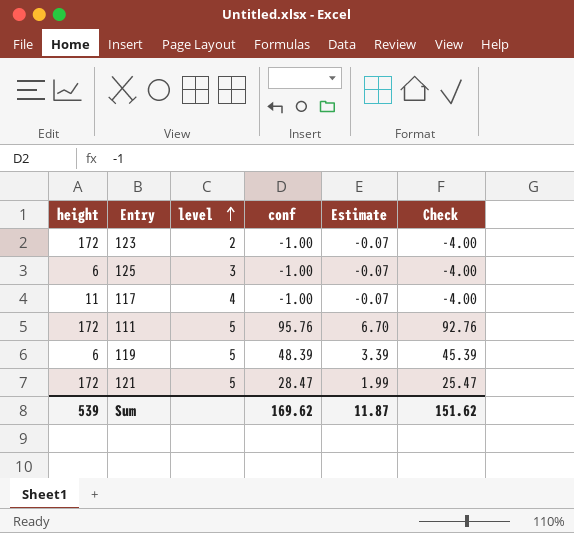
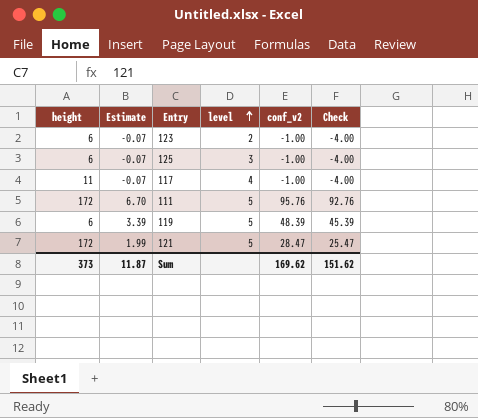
column Estimate | position: 5 -> 2
column name: conf -> conf_v2
123 | height: 172 -> 6
Sum | height: 539 -> 373

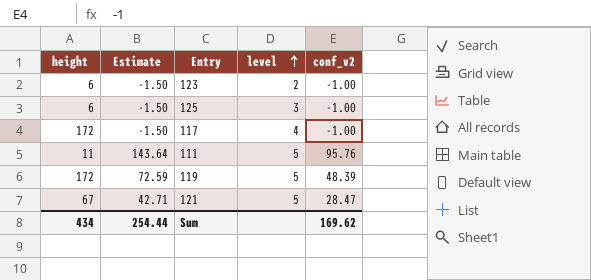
column Check | formula: [conf_v2] - 3 -> none
column Estimate | formula: [conf_v2] * 0.07 -> [conf_v2] * 1.5
117 | height: 11 -> 172
111 | height: 172 -> 11
119 | height: 6 -> 172
121 | height: 172 -> 67
Sum | height: 373 -> 434
Sum | Estimate: 11.87 -> 254.44

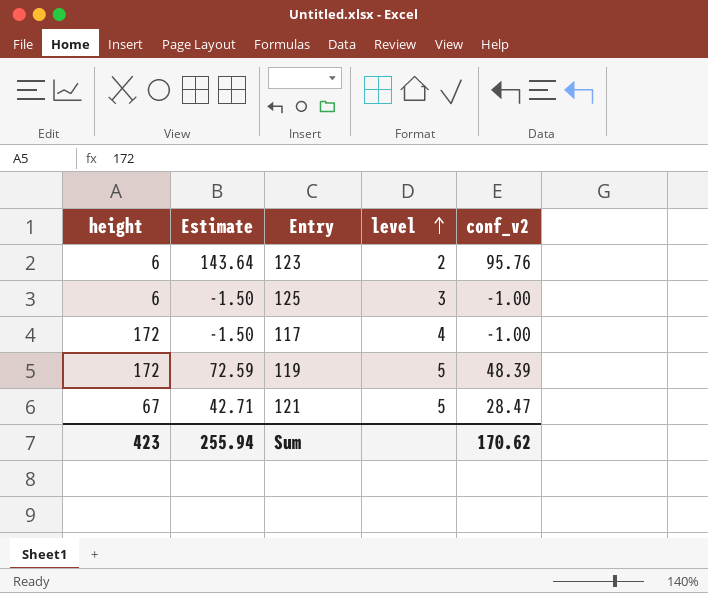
row 111: 11 | 143.64 | 5 | 95.76 -> none
123 | Estimate: -1.50 -> 143.64
123 | conf_v2: -1.00 -> 95.76
Sum | height: 434 -> 423
Sum | Estimate: 254.44 -> 255.94
Sum | conf_v2: 169.62 -> 170.62

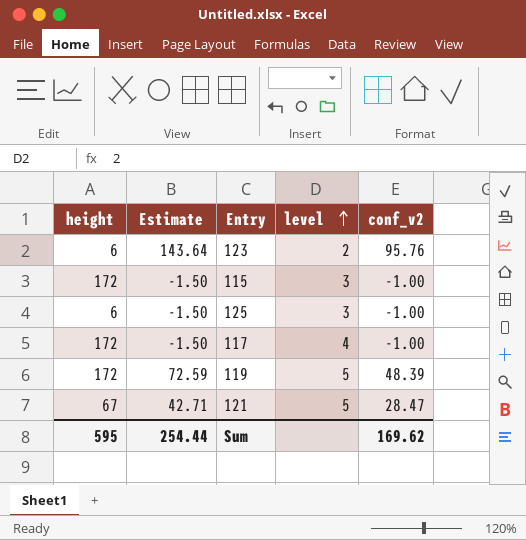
row 115: none -> 172 | -1.50 | 3 | -1.00
Sum | height: 423 -> 595
Sum | Estimate: 255.94 -> 254.44
Sum | conf_v2: 170.62 -> 169.62

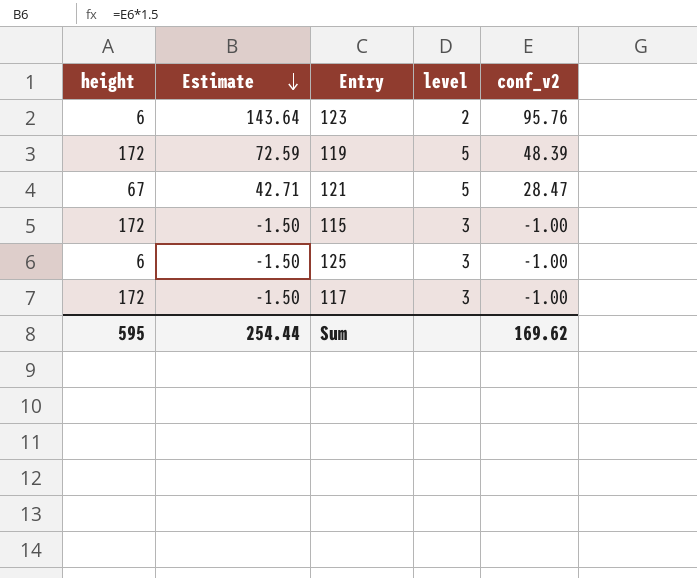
row order: level ascending -> Estimate descending
117 | level: 4 -> 3

